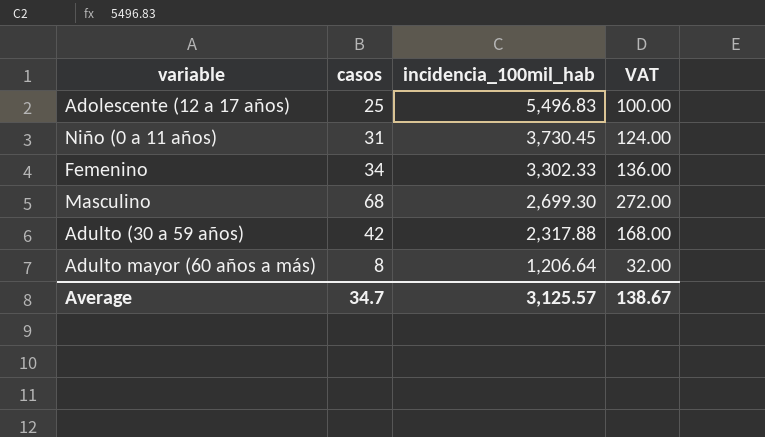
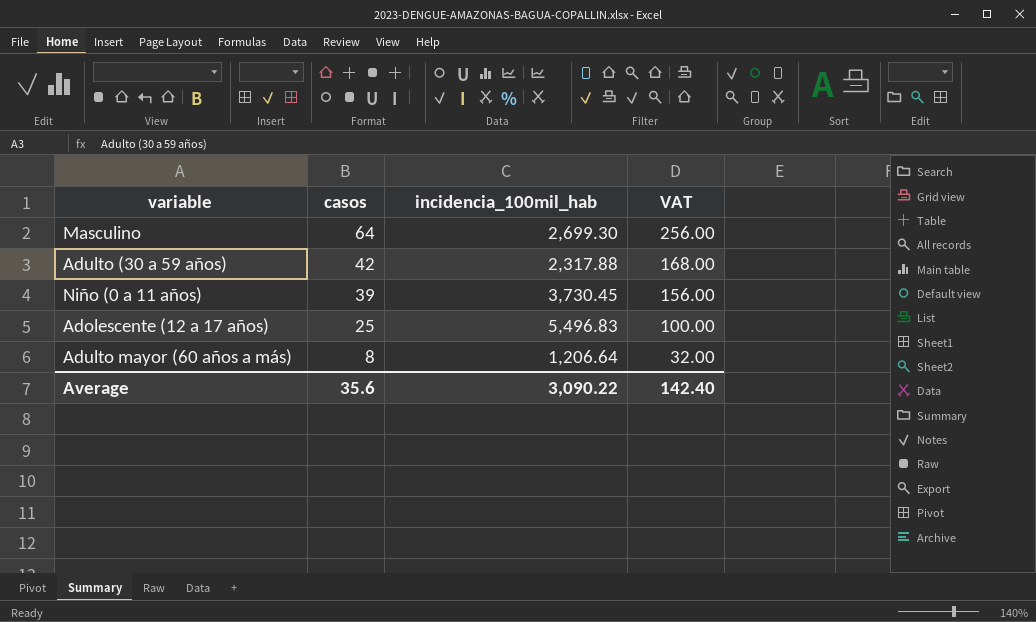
row order: incidencia_100mil_hab descending -> casos descending
row Femenino: 34 | 3,302.33 | 136.00 -> none
Masculino | casos: 68 -> 64
Masculino | VAT: 272.00 -> 256.00
Niño (0 a 11 años) | casos: 31 -> 39
Niño (0 a 11 años) | VAT: 124.00 -> 156.00
Average | casos: 34.7 -> 35.6
Average | incidencia_100mil_hab: 3,125.57 -> 3,090.22
Average | VAT: 138.67 -> 142.40

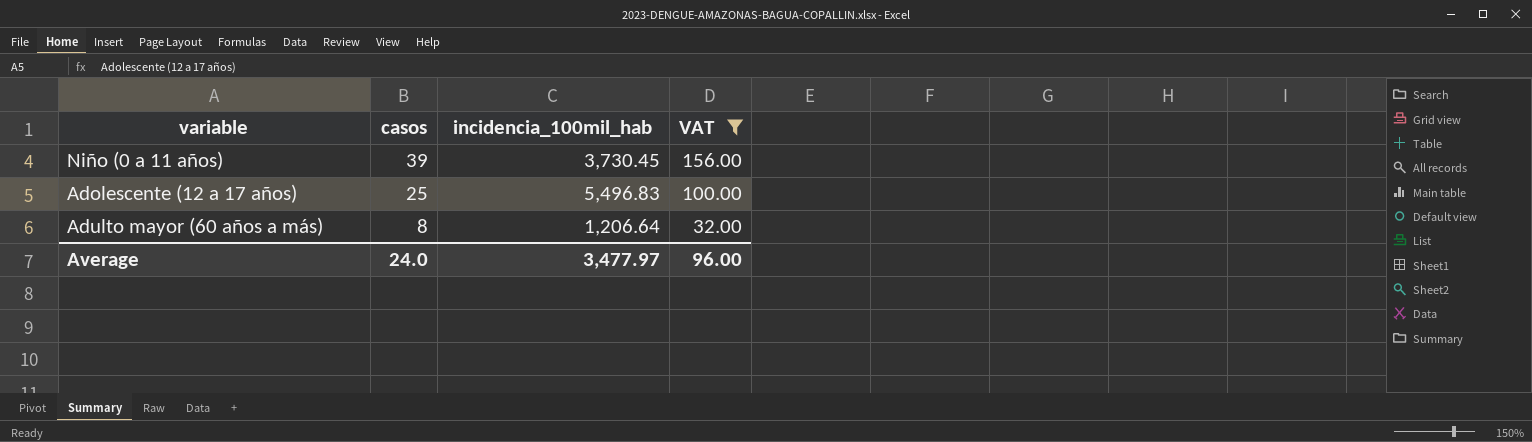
filter: none -> VAT <= 156.00
Average | casos: 35.6 -> 24.0
Average | incidencia_100mil_hab: 3,090.22 -> 3,477.97
Average | VAT: 142.40 -> 96.00

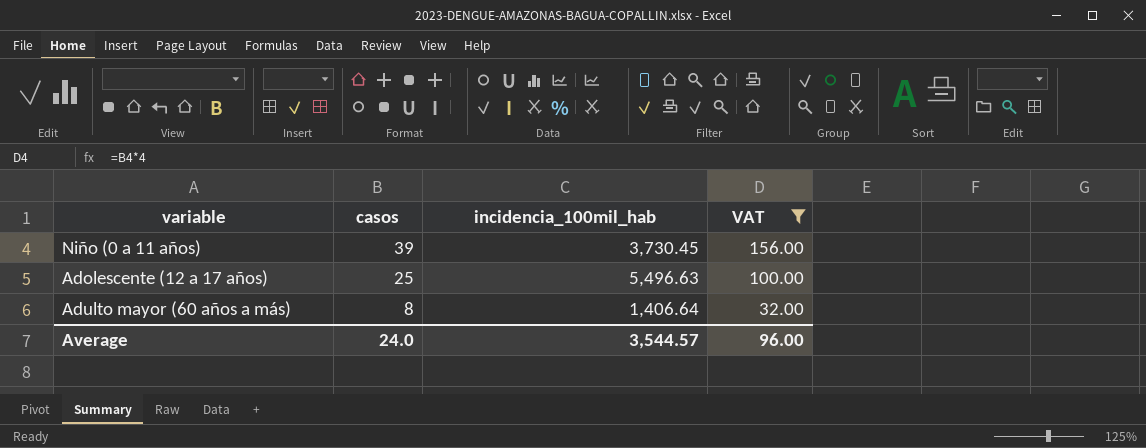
Adolescente (12 a 17 años) | incidencia_100mil_hab: 5,496.83 -> 5,496.63
Adulto mayor (60 años a más) | incidencia_100mil_hab: 1,206.64 -> 1,406.64
Average | incidencia_100mil_hab: 3,477.97 -> 3,544.57

